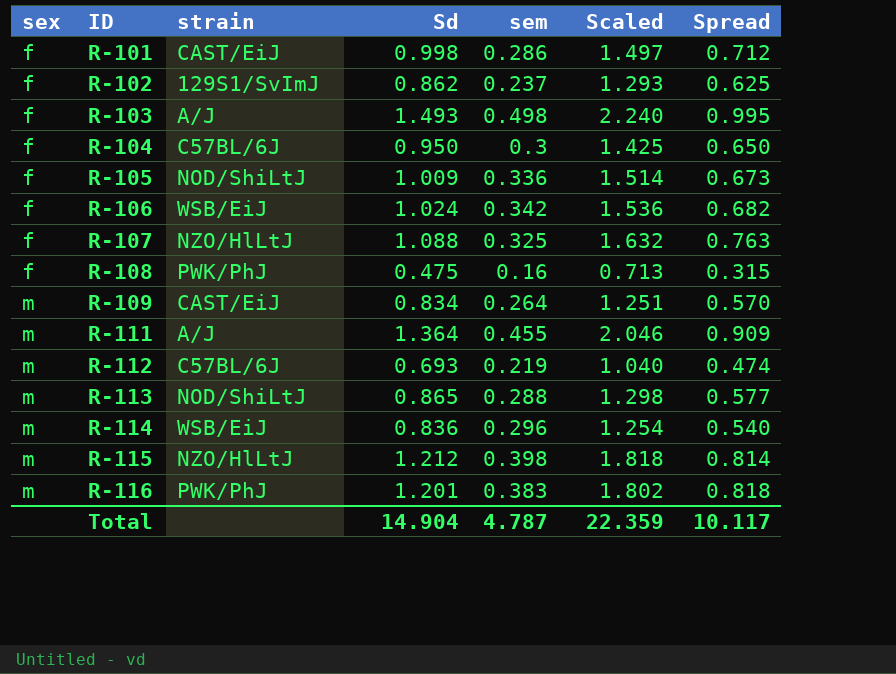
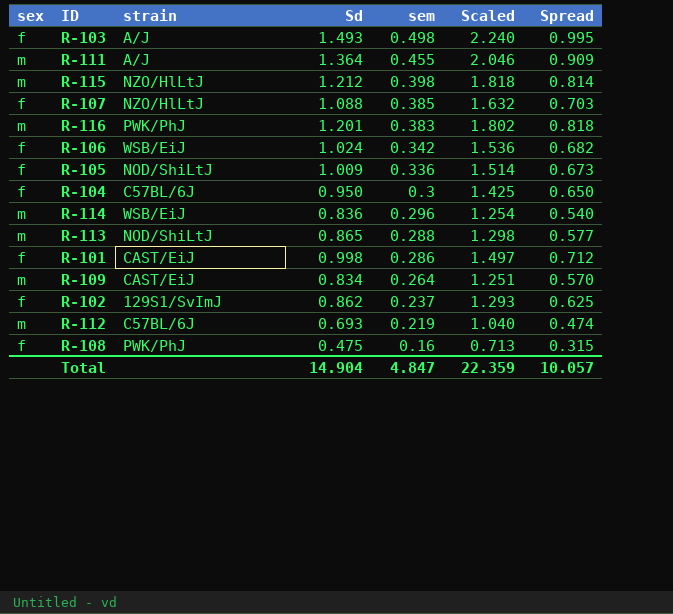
row order: sex ascending -> sem descending
R-107 | sem: 0.325 -> 0.385
R-107 | Spread: 0.763 -> 0.703
Total | sem: 4.787 -> 4.847
Total | Spread: 10.117 -> 10.057

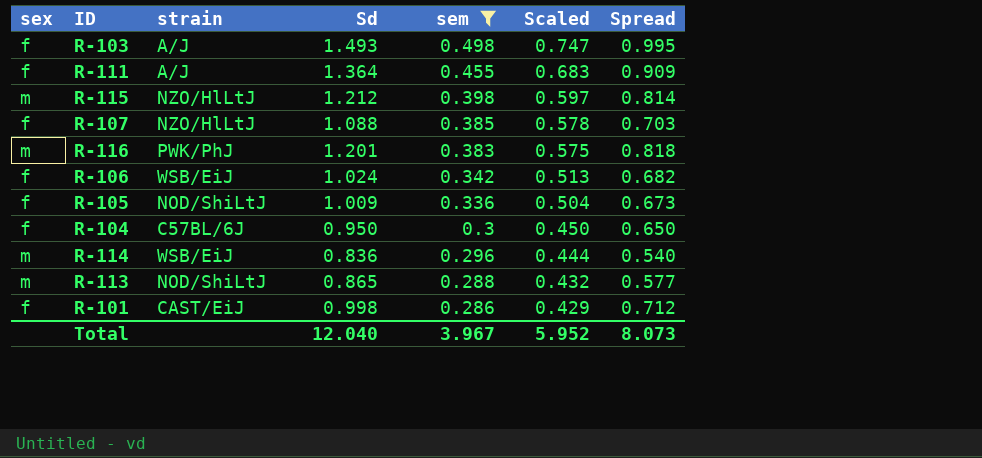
filter: none -> sem >= 0.286
column Scaled | formula: [Sd] * 1.5 -> [sem] * 1.5
R-111 | sex: m -> f
Total | Sd: 14.904 -> 12.040
Total | sem: 4.847 -> 3.967
Total | Scaled: 22.359 -> 5.952
Total | Spread: 10.057 -> 8.073

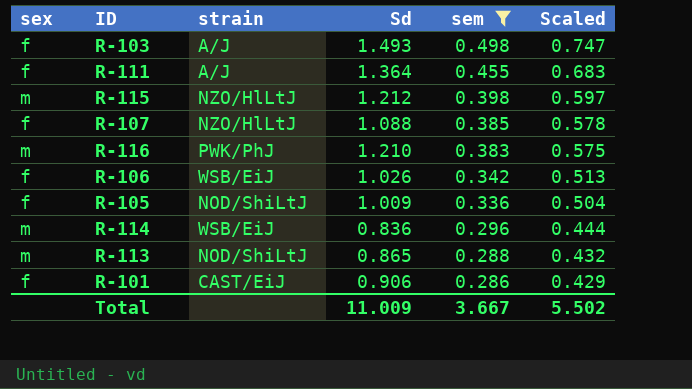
column Spread | formula: [Sd] - [sem] -> none
row R-104: f | C57BL/6J | 0.950 | 0.3 | 0.450 | 0.650 -> none
R-116 | Sd: 1.201 -> 1.210
R-106 | Sd: 1.024 -> 1.026
R-101 | Sd: 0.998 -> 0.906
Total | Sd: 12.040 -> 11.009
Total | sem: 3.967 -> 3.667
Total | Scaled: 5.952 -> 5.502

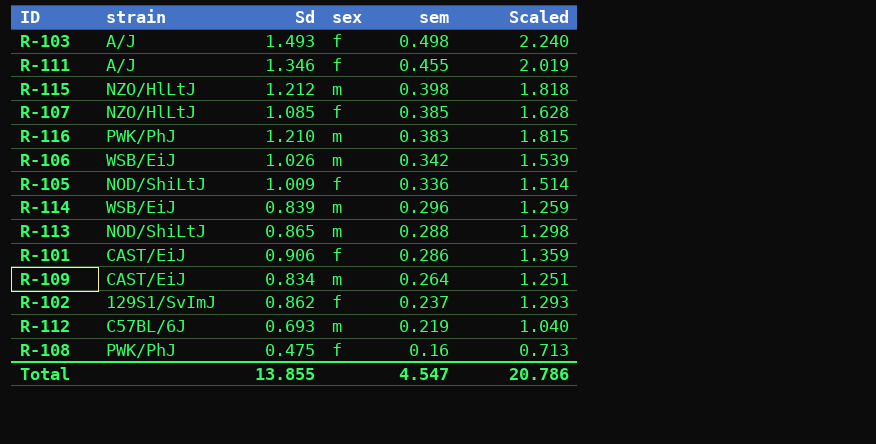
filter: sem >= 0.286 -> none
column sex | position: 1 -> 4
column Scaled | formula: [sem] * 1.5 -> [Sd] * 1.5
R-111 | Sd: 1.364 -> 1.346
R-107 | Sd: 1.088 -> 1.085
R-106 | sex: f -> m
R-114 | Sd: 0.836 -> 0.839
Total | Sd: 11.009 -> 13.855
Total | sem: 3.667 -> 4.547
Total | Scaled: 5.502 -> 20.786

